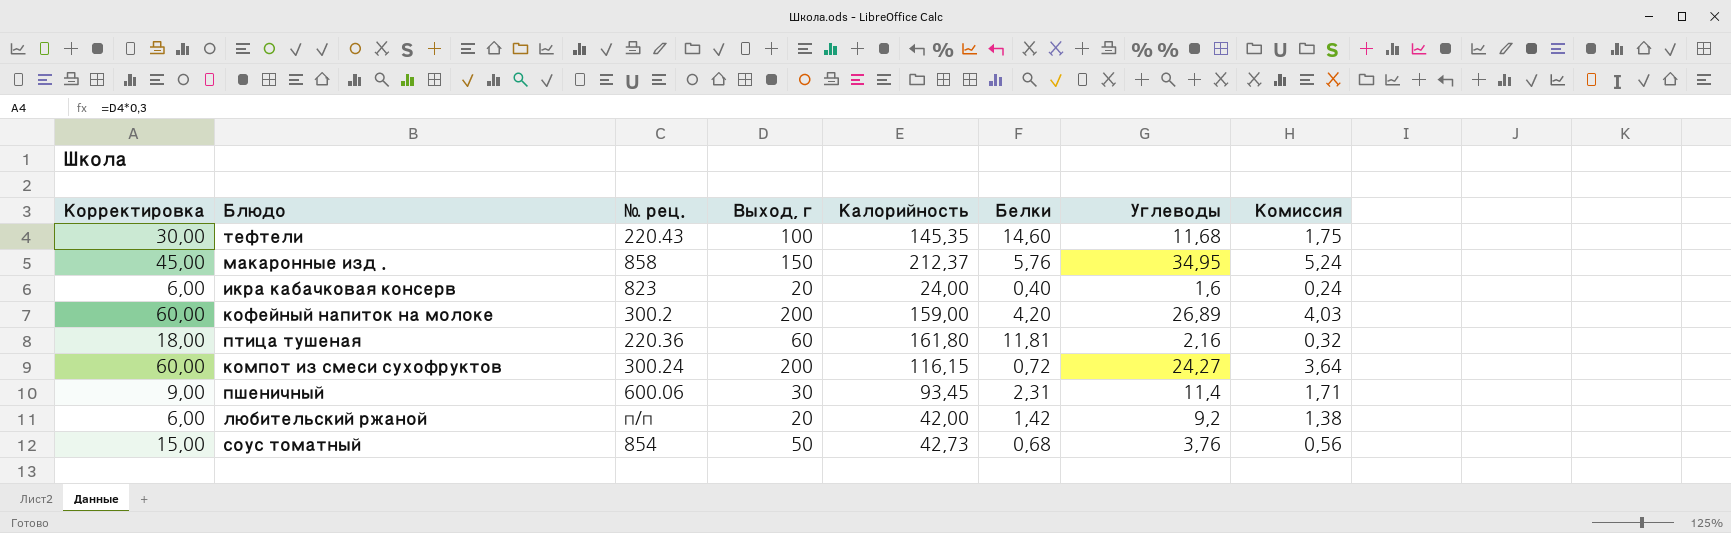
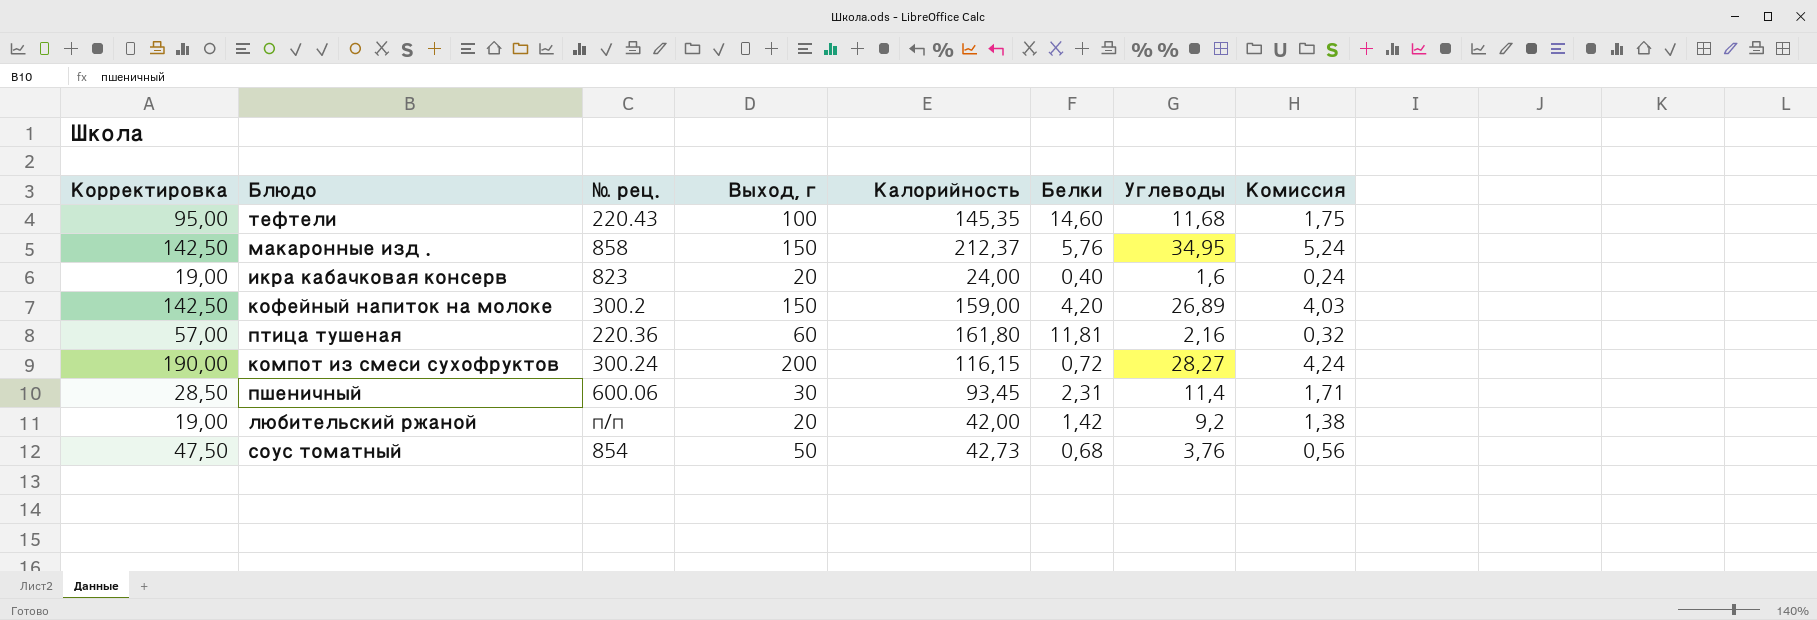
column Корректировка | formula: [Выход, г] * 0,3 -> [Выход, г] * 0,95
кофейный напиток на молоке | Выход, г: 200 -> 150
компот из смеси сухофруктов | Углеводы: 24,27 -> 28,27
компот из смеси сухофруктов | Комиссия: 3,64 -> 4,24

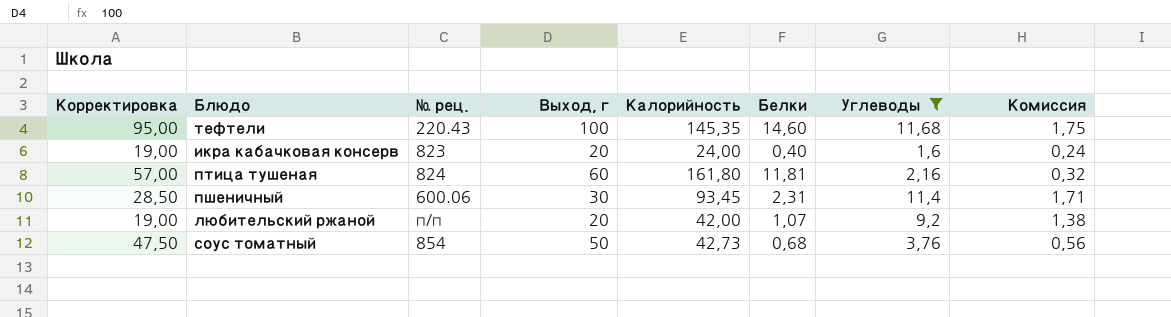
filter: none -> Углеводы <= 11,68
птица тушеная | № рец.: 220.36 -> 824
любительский ржаной | Белки: 1,42 -> 1,07

